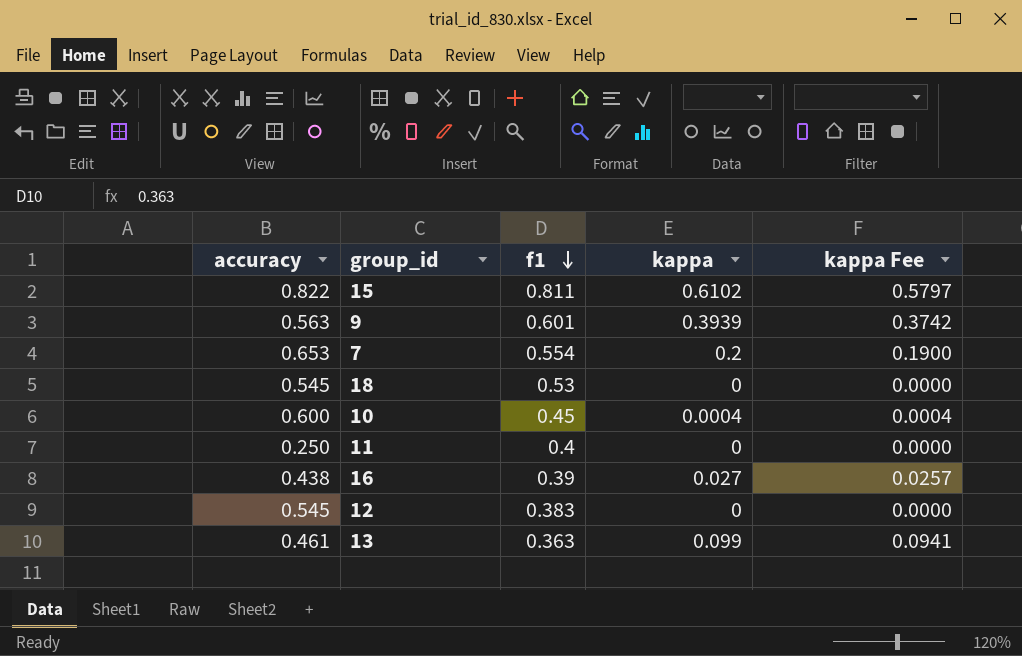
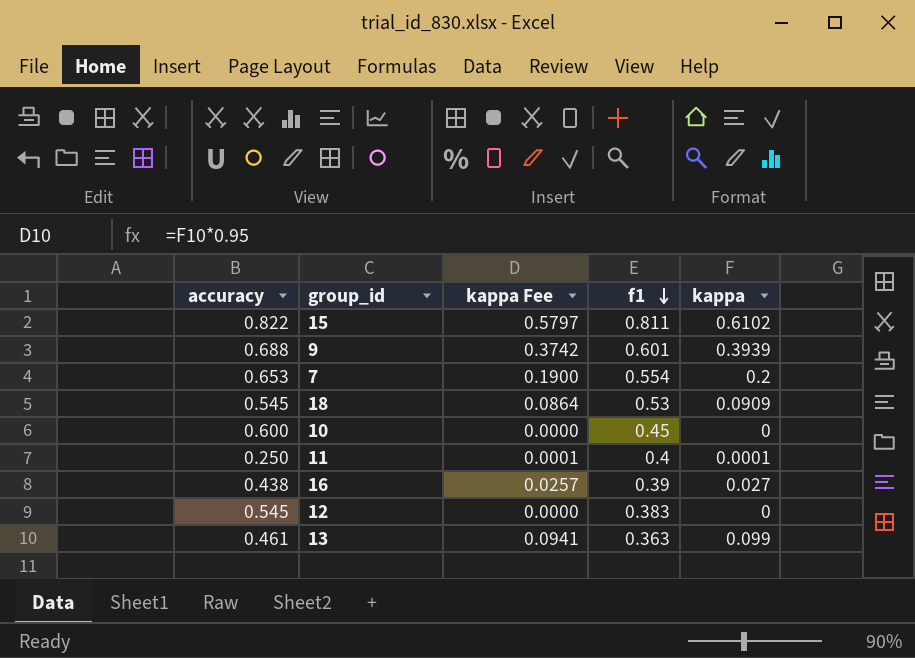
column kappa Fee | position: 5 -> 3
9 | accuracy: 0.563 -> 0.688
18 | kappa Fee: 0.0000 -> 0.0864
18 | kappa: 0 -> 0.0909
10 | kappa Fee: 0.0004 -> 0.0000
10 | kappa: 0.0004 -> 0
11 | kappa Fee: 0.0000 -> 0.0001
11 | kappa: 0 -> 0.0001

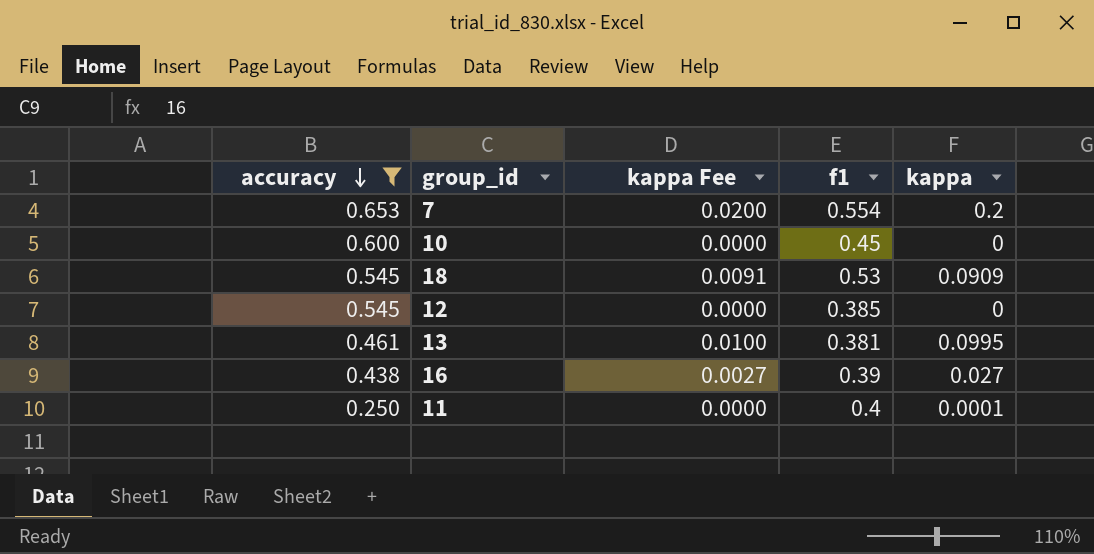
filter: none -> accuracy <= 0.653
row order: f1 descending -> accuracy descending
column kappa Fee | formula: [kappa] * 0.95 -> [kappa] * 0.1
12 | f1: 0.383 -> 0.385
13 | f1: 0.363 -> 0.381
13 | kappa: 0.099 -> 0.0995

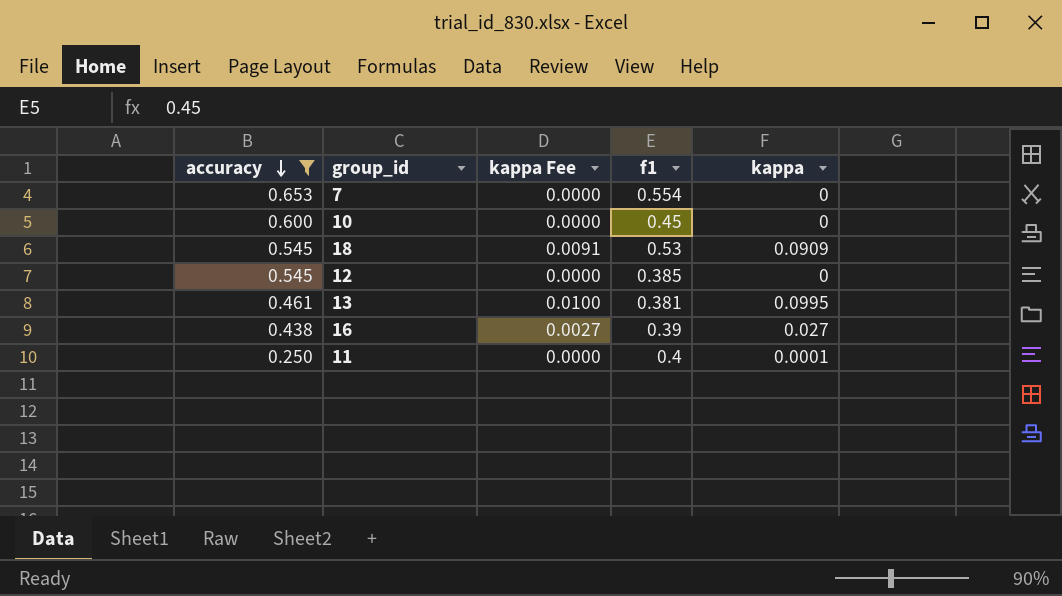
7 | kappa Fee: 0.0200 -> 0.0000
7 | kappa: 0.2 -> 0

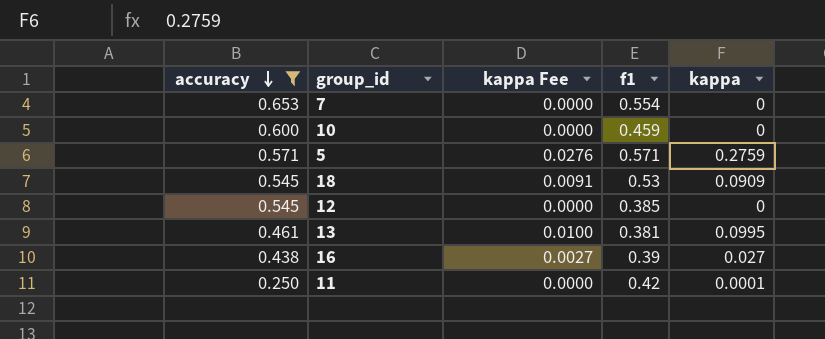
10 | f1: 0.45 -> 0.459
row 5: none -> 0.571 | 0.0276 | 0.571 | 0.2759
11 | f1: 0.4 -> 0.42

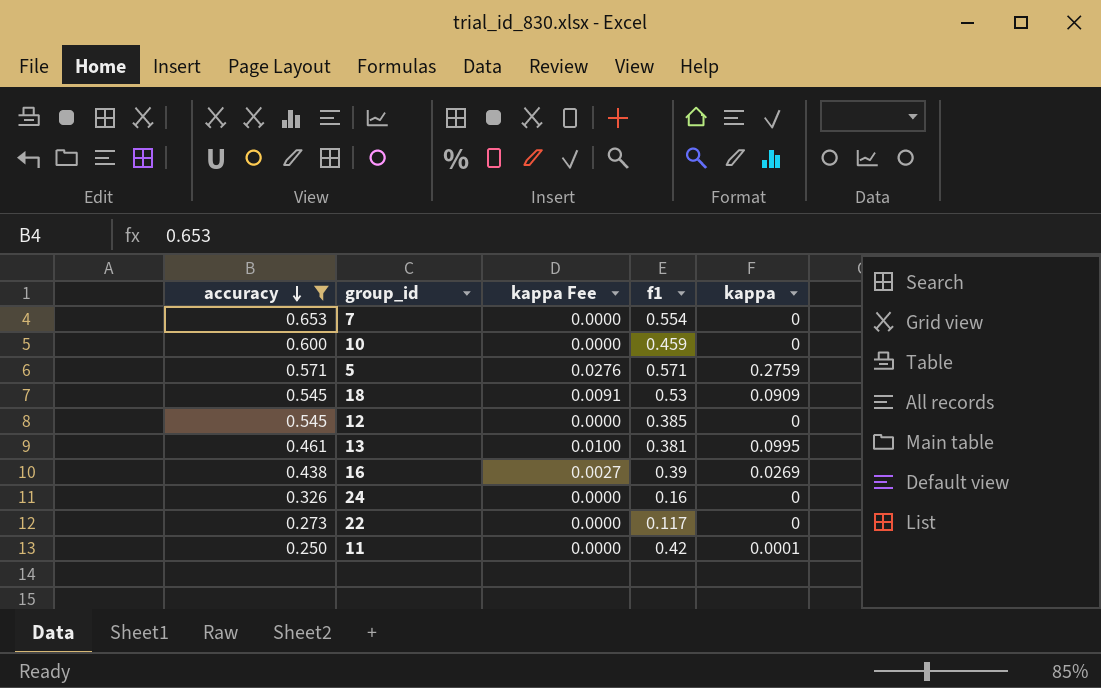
16 | kappa: 0.027 -> 0.0269
row 24: none -> 0.326 | 0.0000 | 0.16 | 0
row 22: none -> 0.273 | 0.0000 | 0.117 | 0

